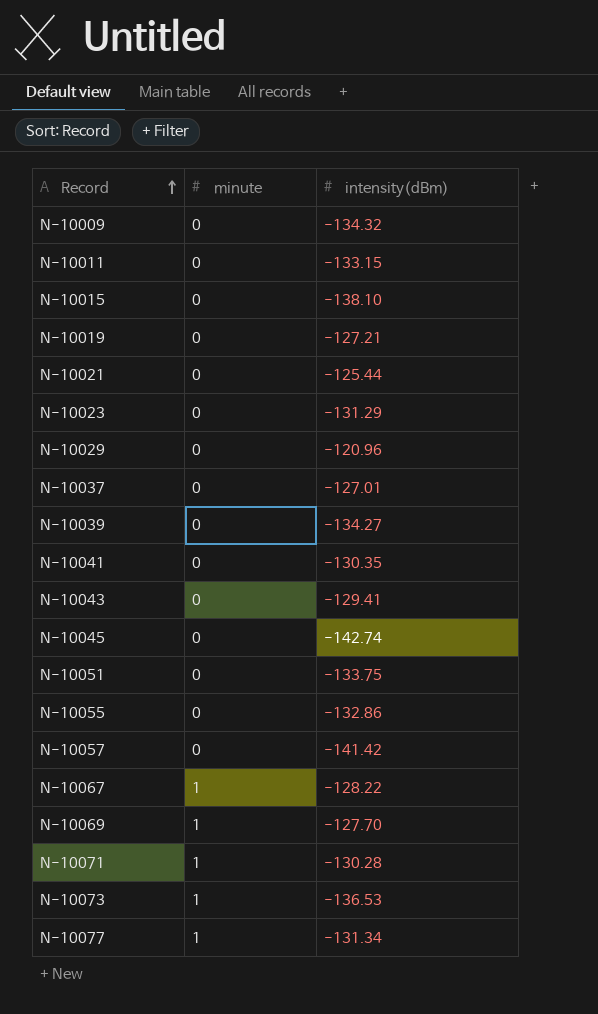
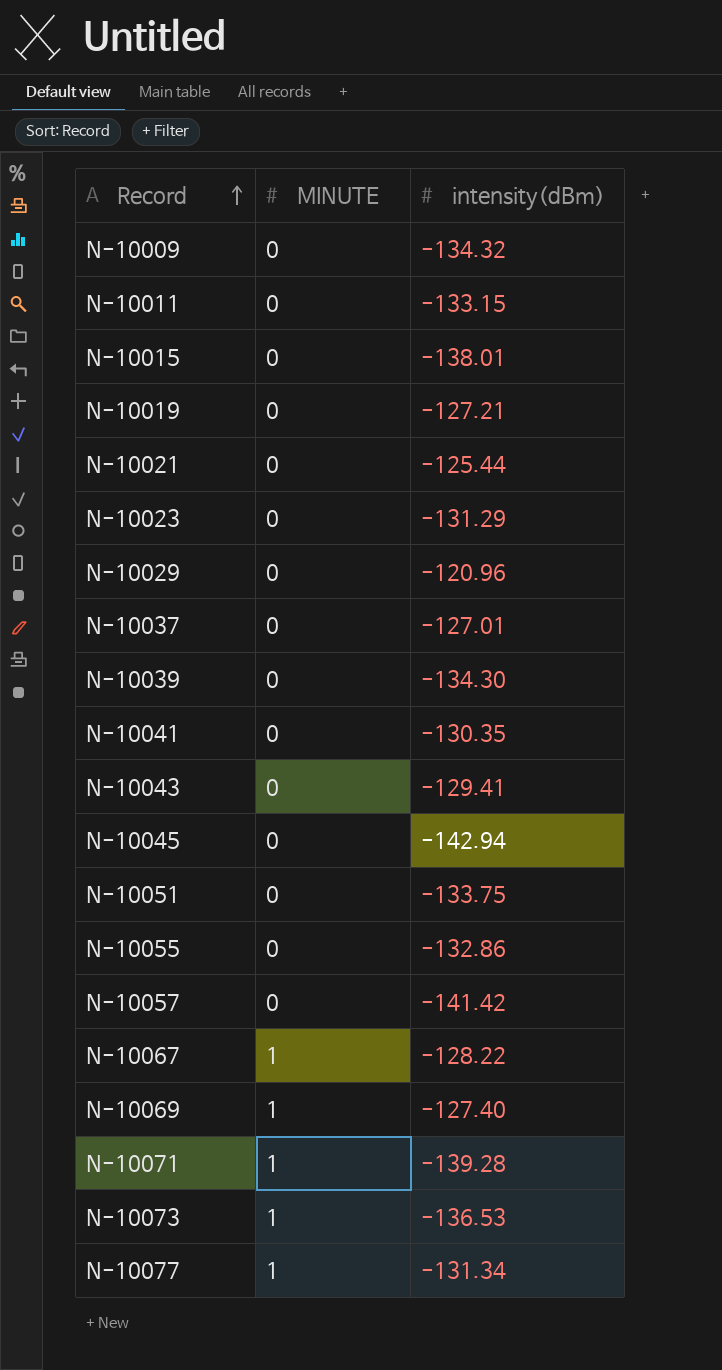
column name: minute -> MINUTE
N-10015 | intensity(dBm): -138.10 -> -138.01
N-10039 | intensity(dBm): -134.27 -> -134.30
N-10045 | intensity(dBm): -142.74 -> -142.94
N-10069 | intensity(dBm): -127.70 -> -127.40
N-10071 | intensity(dBm): -130.28 -> -139.28

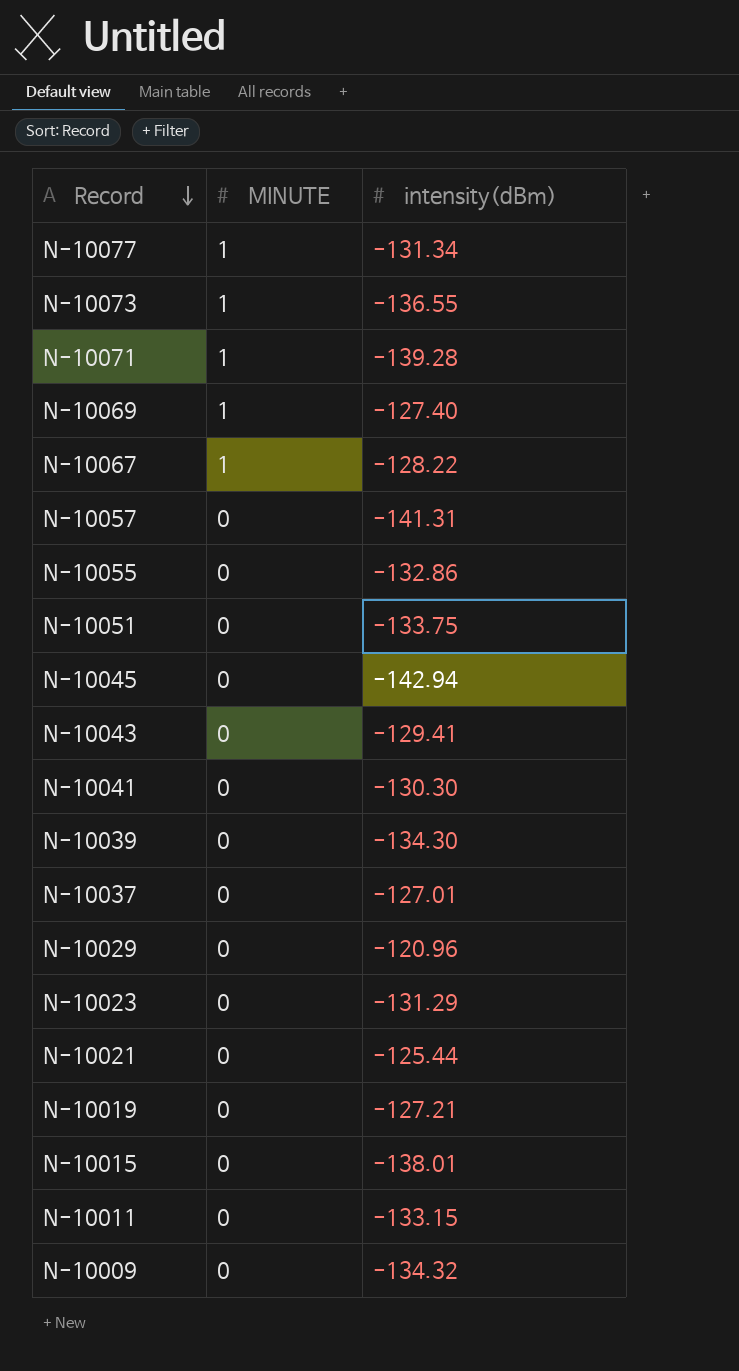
row order: Record ascending -> Record descending
N-10073 | intensity(dBm): -136.53 -> -136.55
N-10057 | intensity(dBm): -141.42 -> -141.31
N-10041 | intensity(dBm): -130.35 -> -130.30

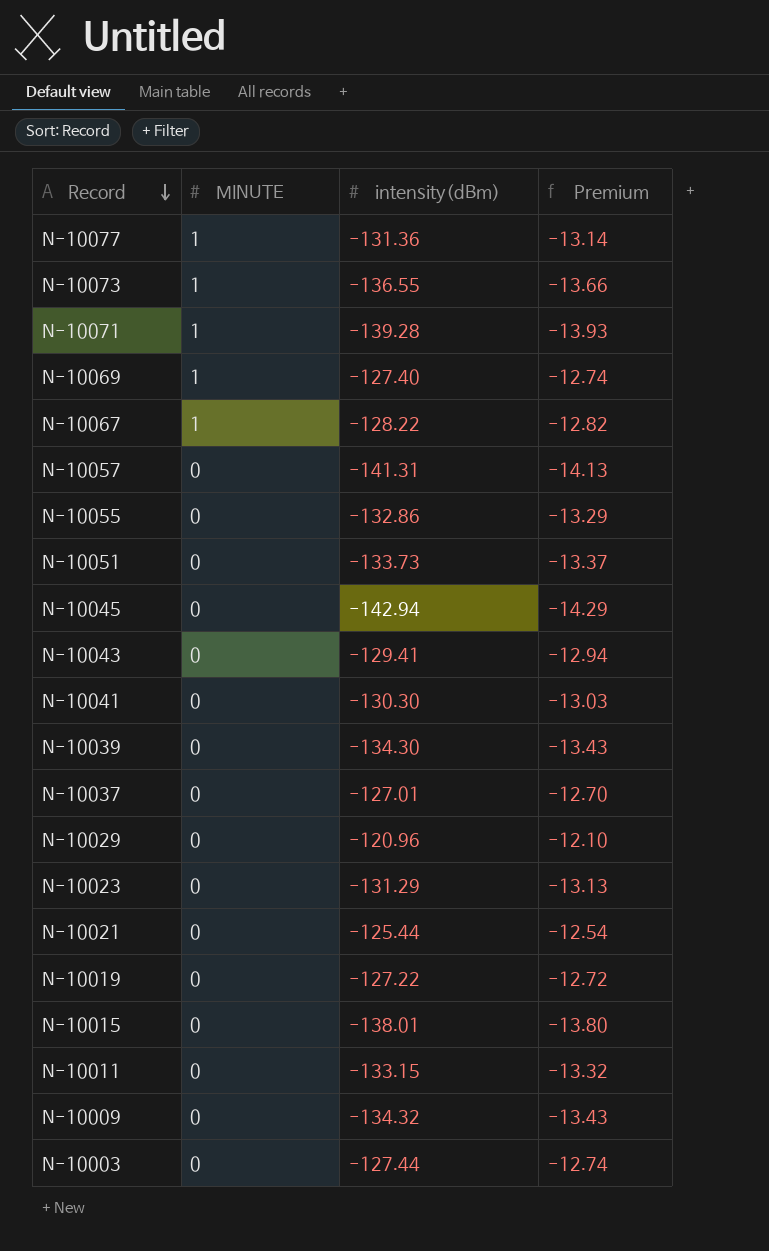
column Premium | formula: none -> [intensity(dBm)] * 0.1
N-10077 | intensity(dBm): -131.34 -> -131.36
N-10051 | intensity(dBm): -133.75 -> -133.73
N-10019 | intensity(dBm): -127.21 -> -127.22
row N-10003: none -> 0 | -127.44 | -12.74

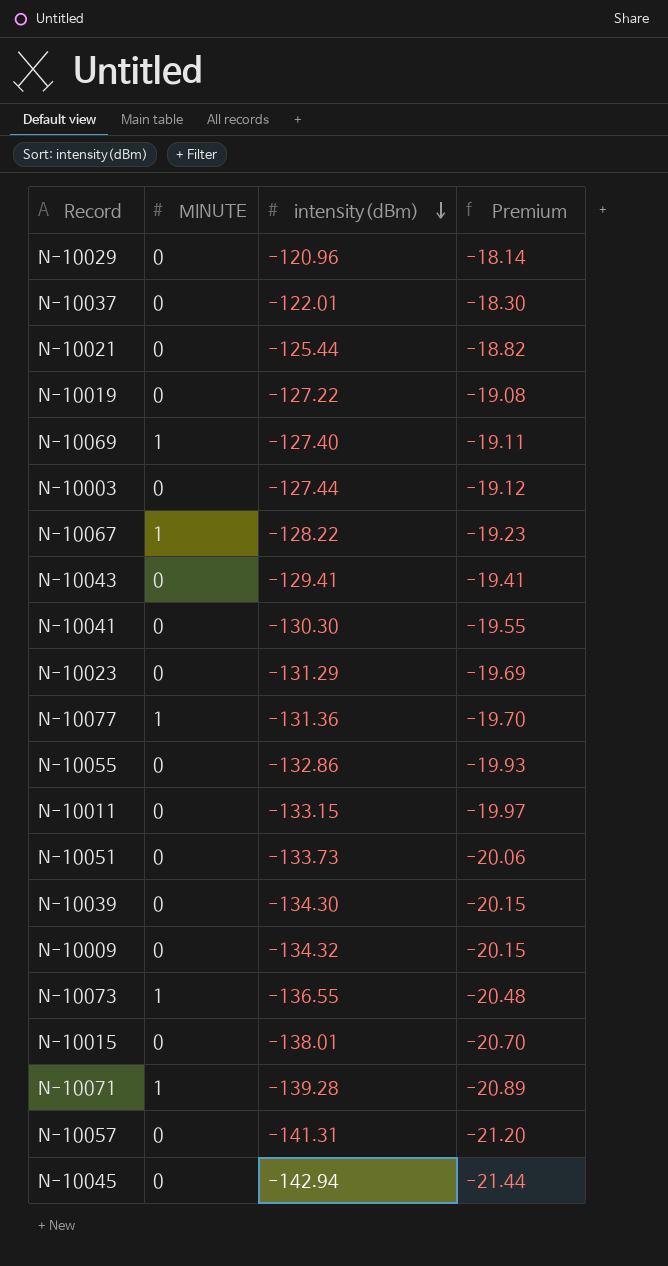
row order: Record descending -> intensity(dBm) descending
column Premium | formula: [intensity(dBm)] * 0.1 -> [intensity(dBm)] * 0.15
N-10037 | intensity(dBm): -127.01 -> -122.01

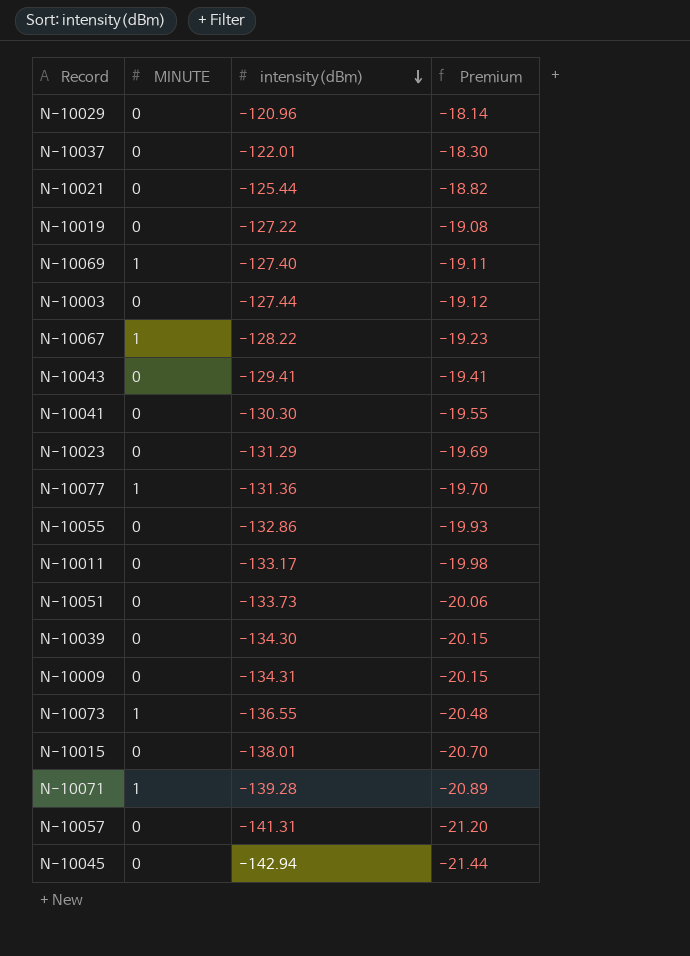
N-10011 | intensity(dBm): -133.15 -> -133.17
N-10011 | Premium: -19.97 -> -19.98
N-10009 | intensity(dBm): -134.32 -> -134.31

